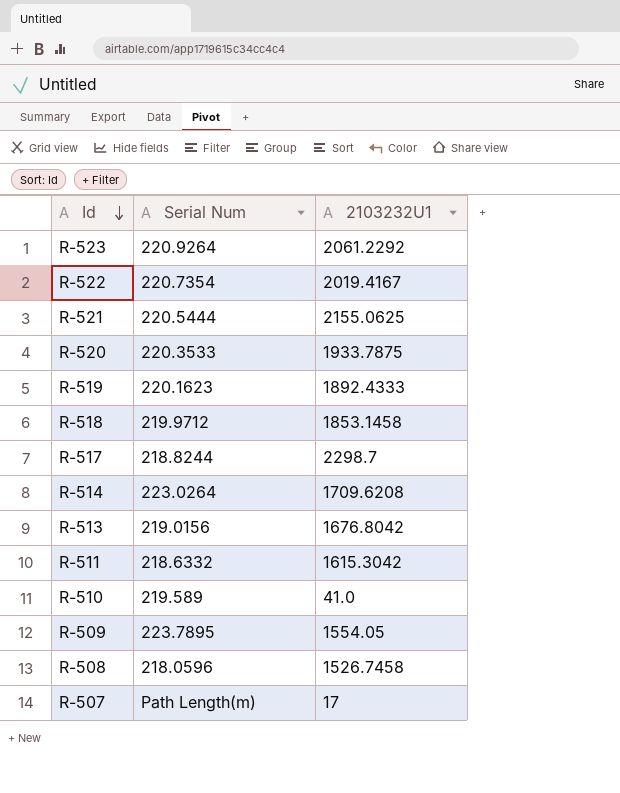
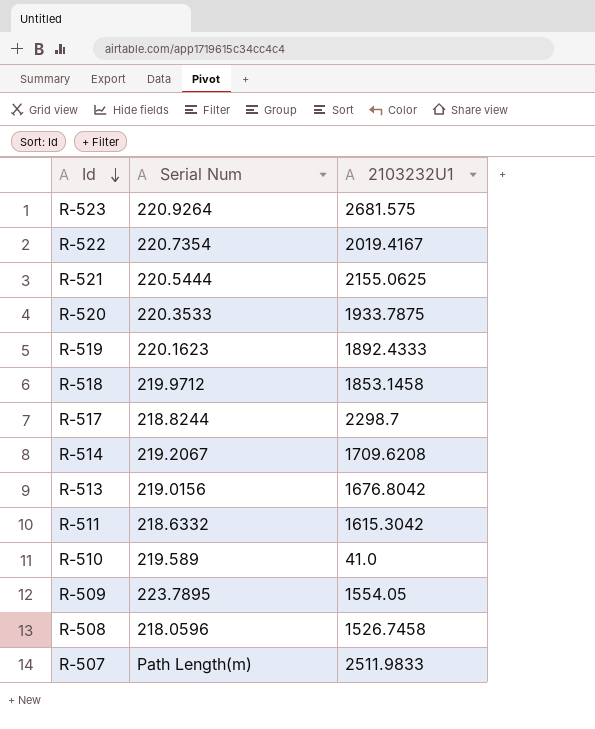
R-523 | 2103232U1: 2061.2292 -> 2681.575
R-514 | Serial Num: 223.0264 -> 219.2067
R-507 | 2103232U1: 17 -> 2511.9833

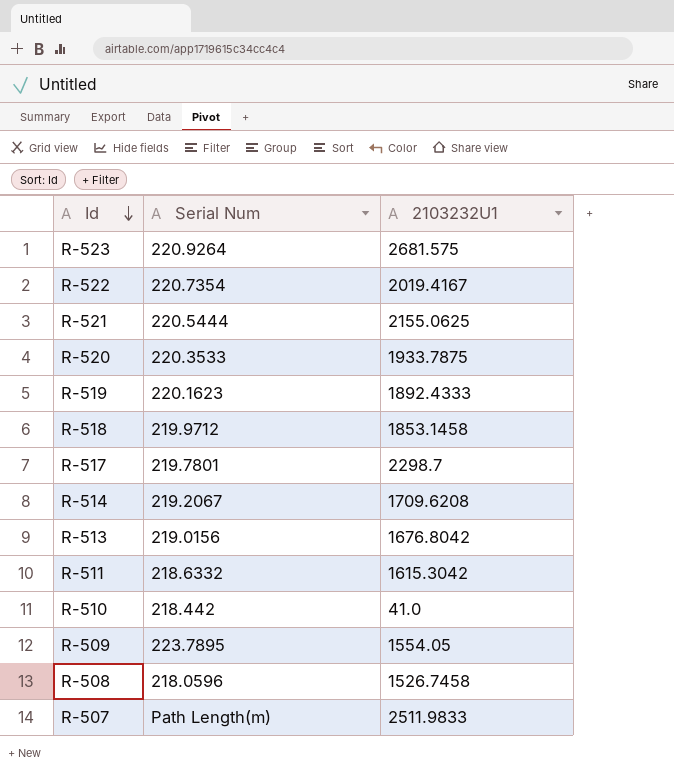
R-517 | Serial Num: 218.8244 -> 219.7801
R-510 | Serial Num: 219.589 -> 218.442

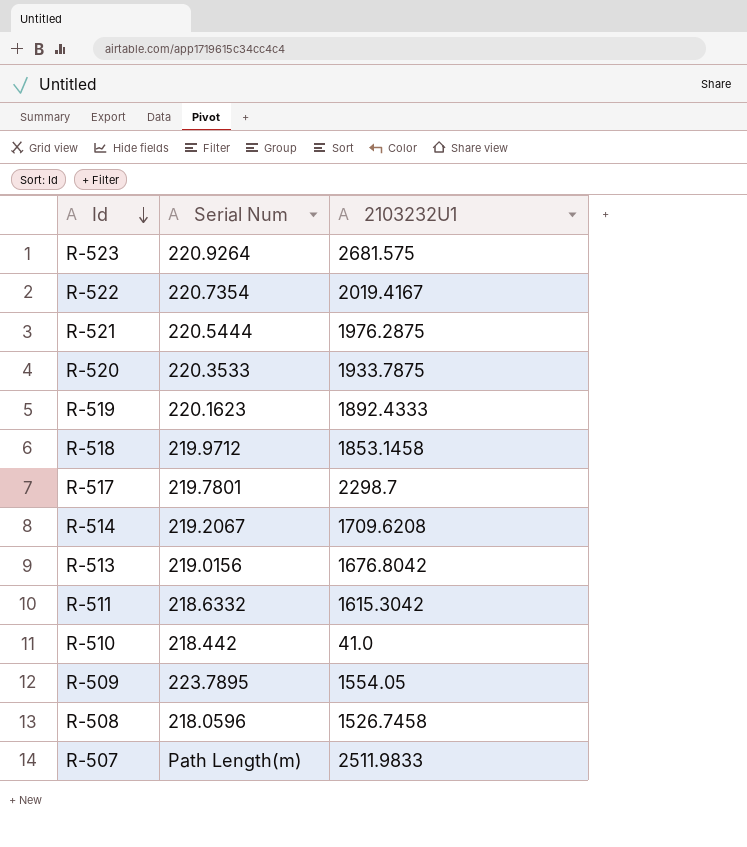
R-521 | 2103232U1: 2155.0625 -> 1976.2875

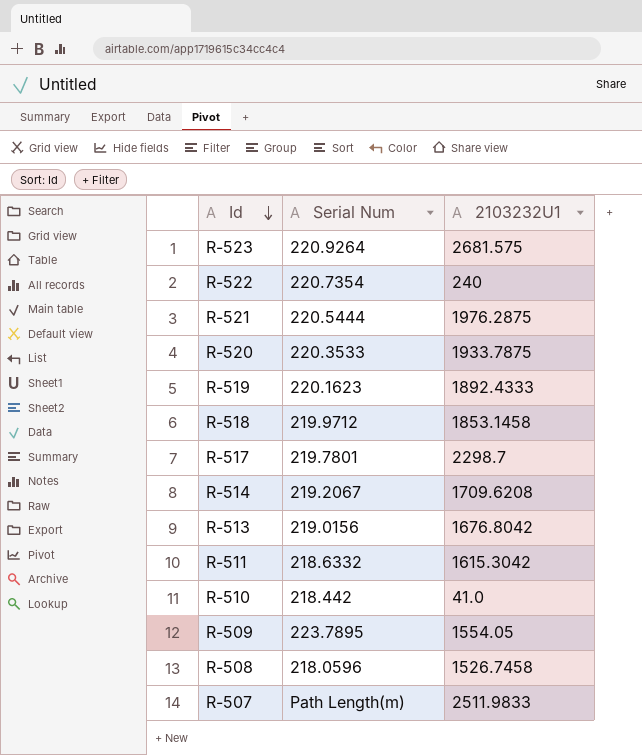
R-522 | 2103232U1: 2019.4167 -> 240

